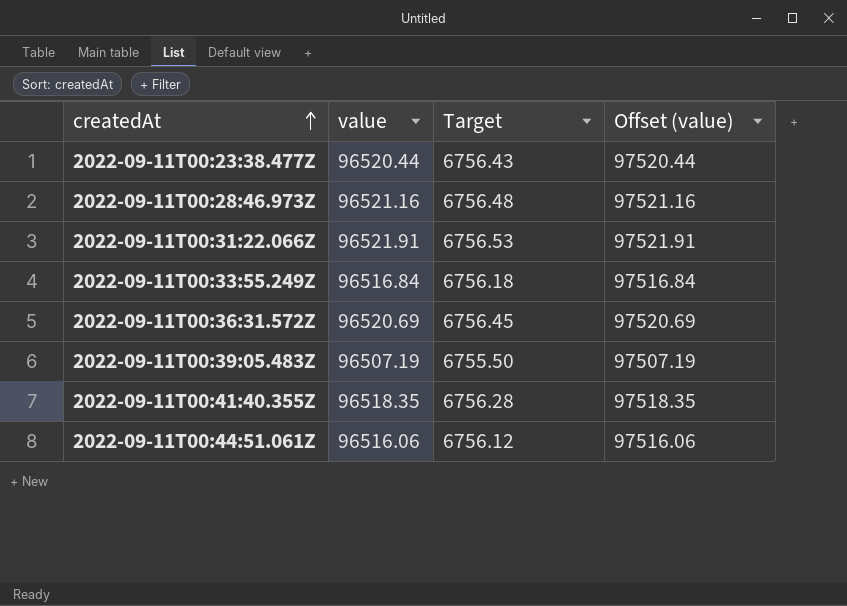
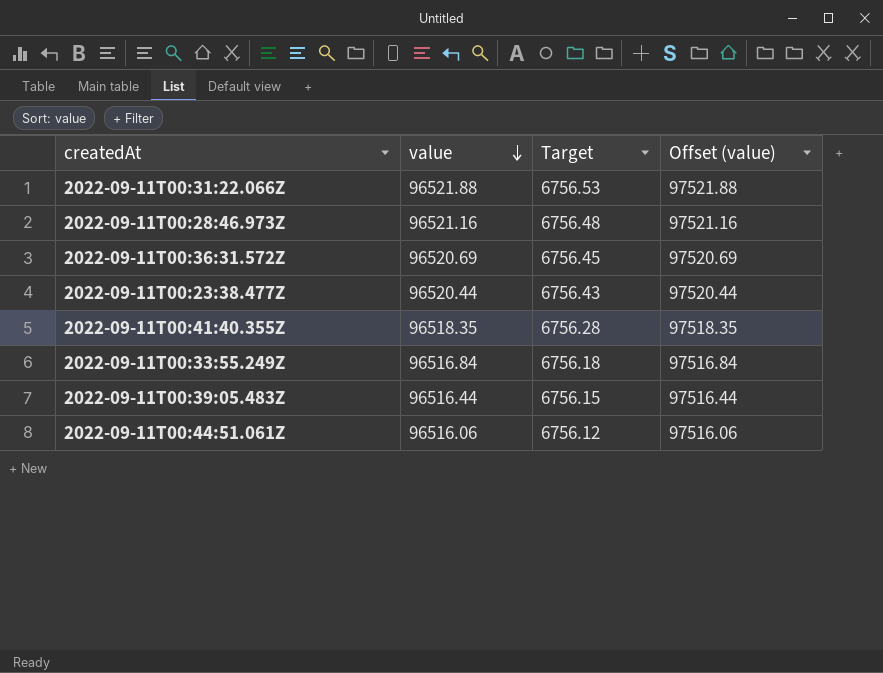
row order: createdAt ascending -> value descending
2022-09-11T00:31:22.066Z | value: 96521.91 -> 96521.88
2022-09-11T00:31:22.066Z | Offset (value): 97521.91 -> 97521.88
2022-09-11T00:39:05.483Z | value: 96507.19 -> 96516.44
2022-09-11T00:39:05.483Z | Target: 6755.50 -> 6756.15
2022-09-11T00:39:05.483Z | Offset (value): 97507.19 -> 97516.44

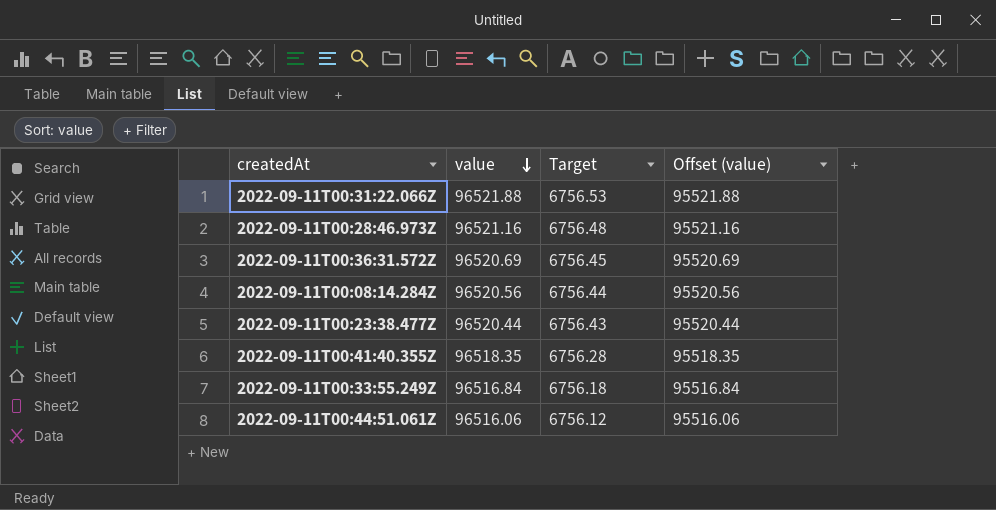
column Offset (value) | formula: [value] + 1000 -> [value] - 1000
row 2022-09-11T00:39:05.483Z: 96516.44 | 6756.15 | 97516.44 -> none
row 2022-09-11T00:08:14.284Z: none -> 96520.56 | 6756.44 | 95520.56

